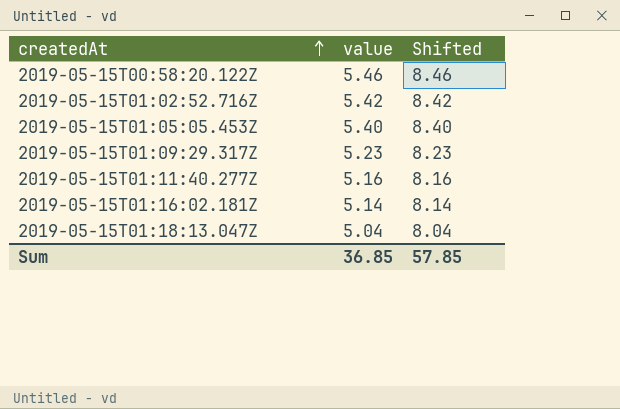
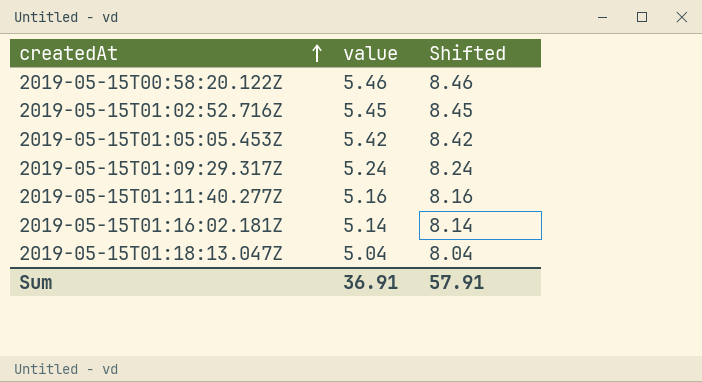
2019-05-15T01:02:52.716Z | value: 5.42 -> 5.45
2019-05-15T01:02:52.716Z | Shifted: 8.42 -> 8.45
2019-05-15T01:05:05.453Z | value: 5.40 -> 5.42
2019-05-15T01:05:05.453Z | Shifted: 8.40 -> 8.42
2019-05-15T01:09:29.317Z | value: 5.23 -> 5.24
2019-05-15T01:09:29.317Z | Shifted: 8.23 -> 8.24
Sum | value: 36.85 -> 36.91
Sum | Shifted: 57.85 -> 57.91

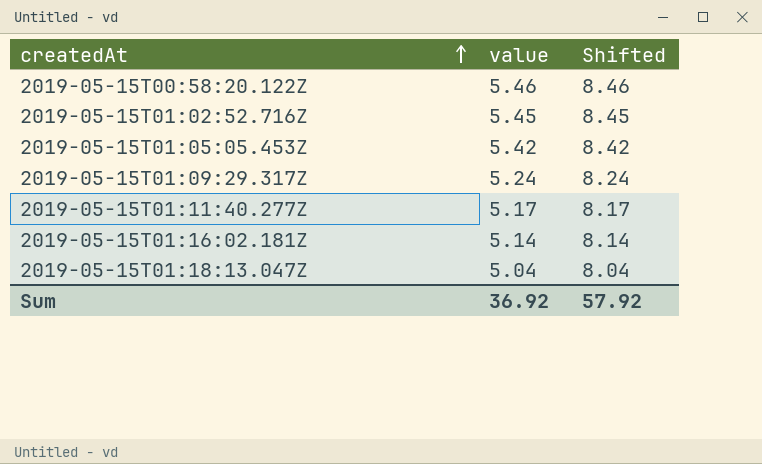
2019-05-15T01:11:40.277Z | value: 5.16 -> 5.17
2019-05-15T01:11:40.277Z | Shifted: 8.16 -> 8.17
Sum | value: 36.91 -> 36.92
Sum | Shifted: 57.91 -> 57.92

